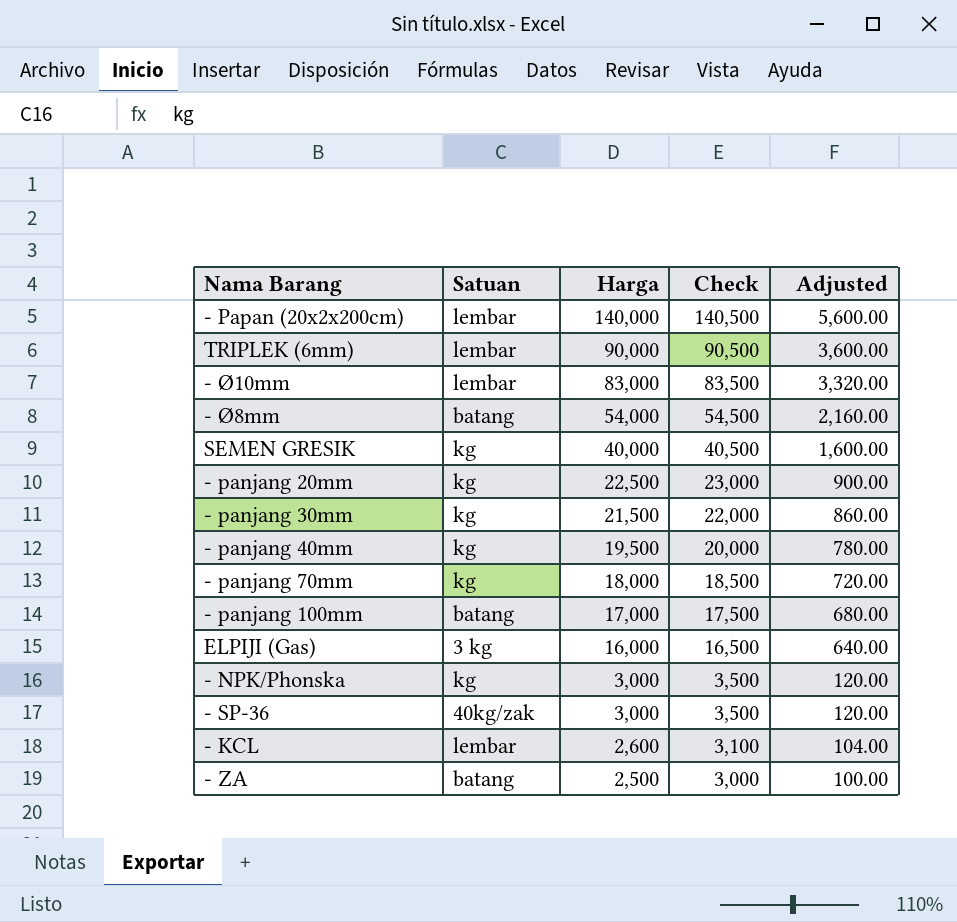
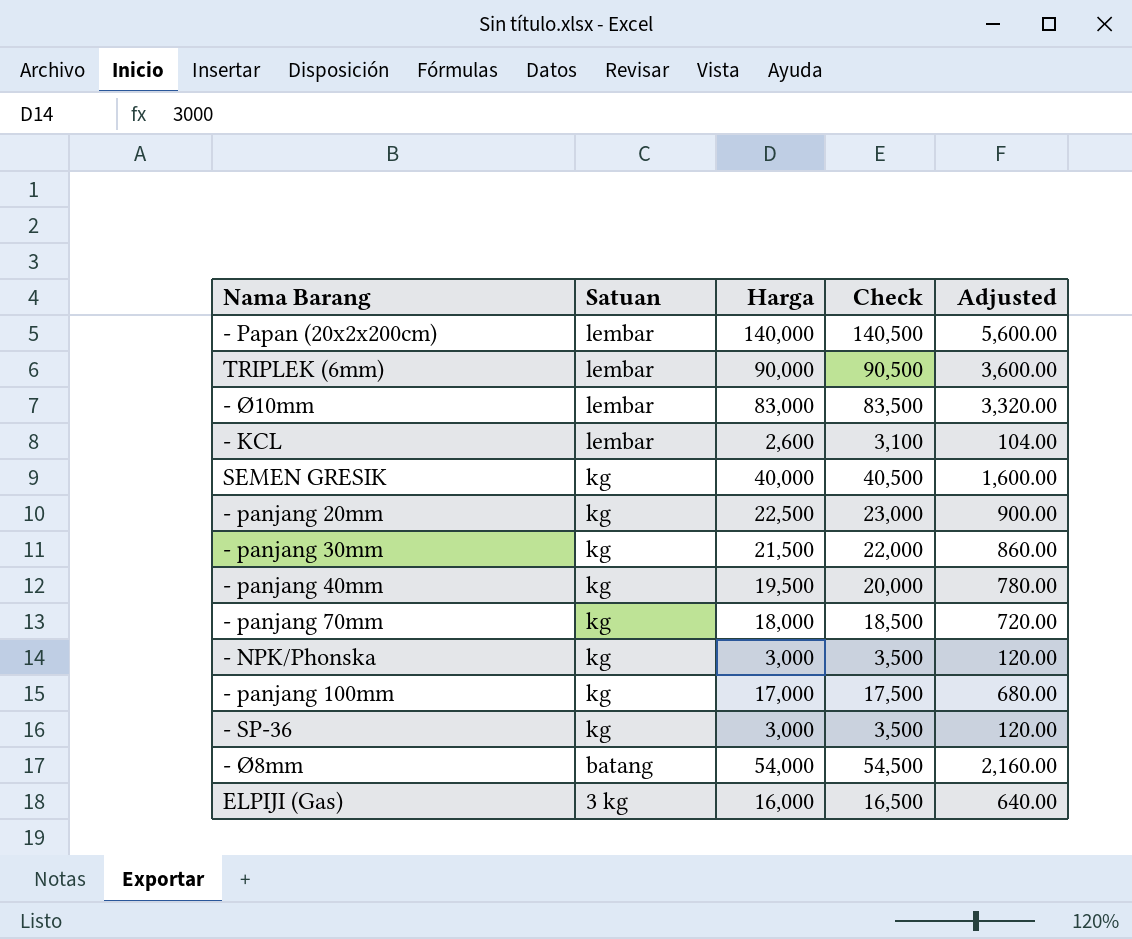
row order: Harga descending -> Satuan descending
row - ZA: batang | 2,500 | 3,000 | 100.00 -> none
- panjang 100mm | Satuan: batang -> kg
- SP-36 | Satuan: 40kg/zak -> kg

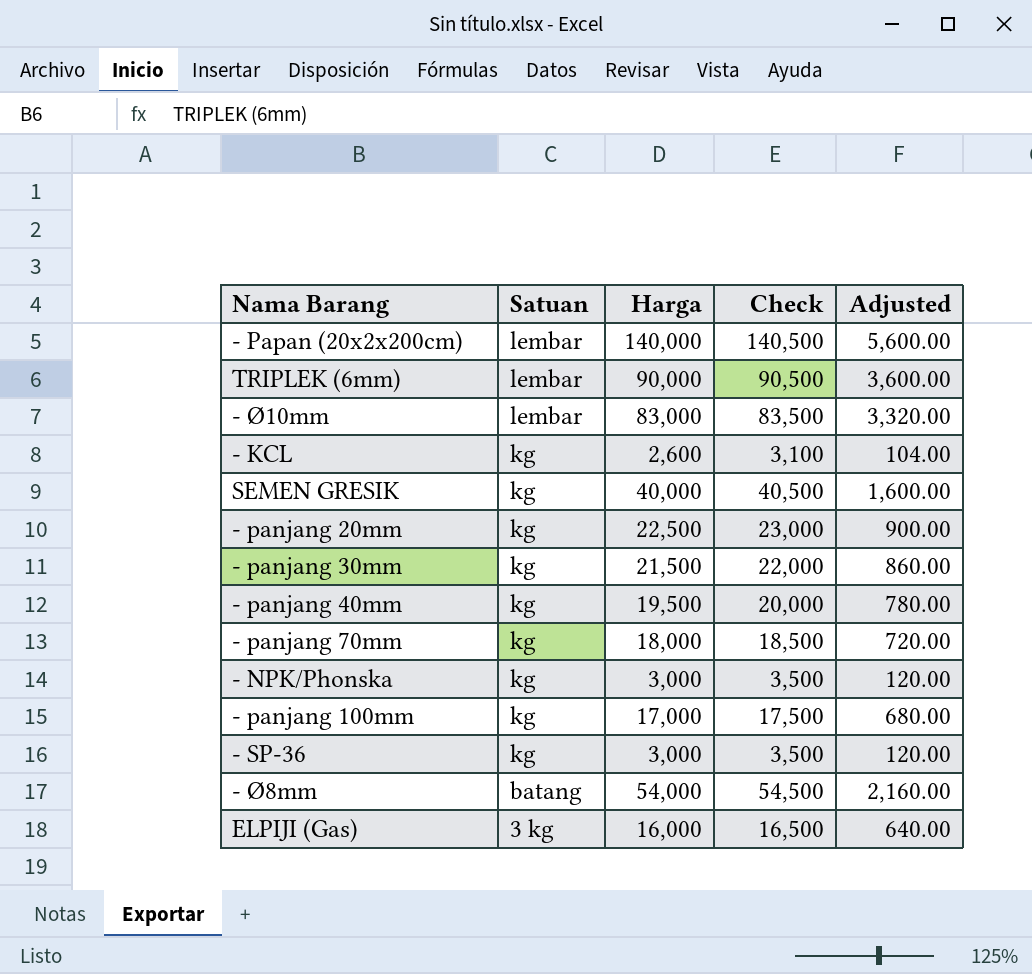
- KCL | Satuan: lembar -> kg

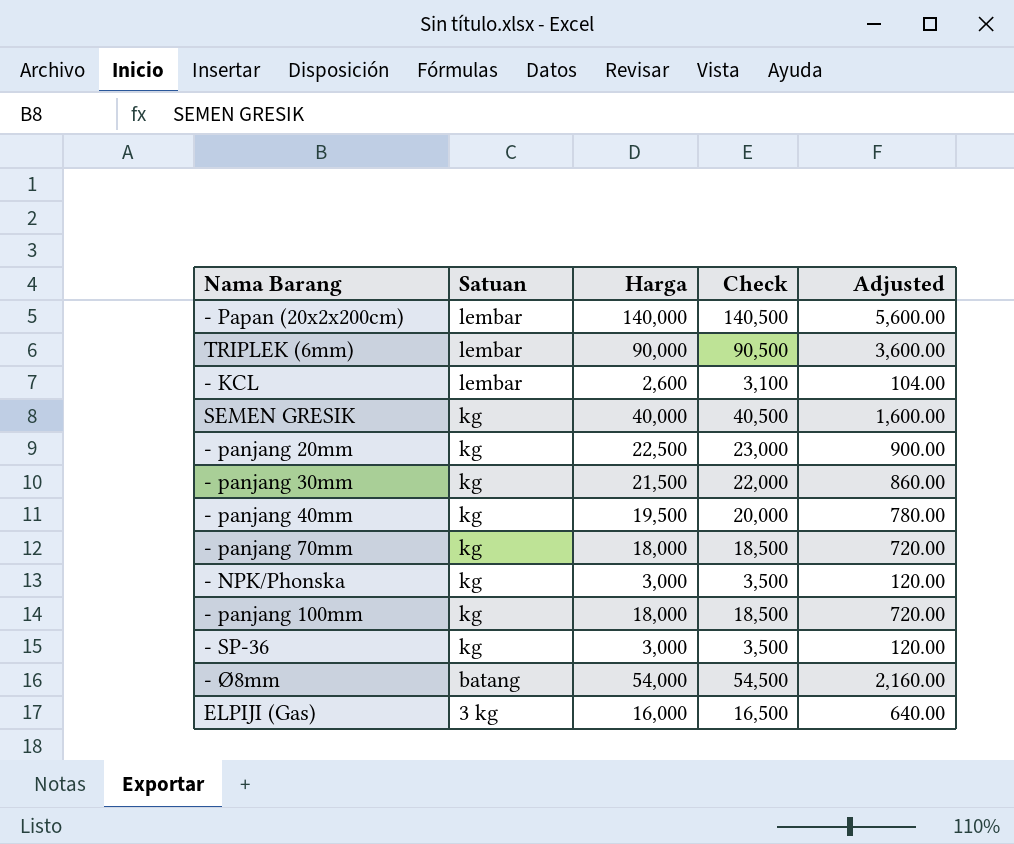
row - Ø10mm: lembar | 83,000 | 83,500 | 3,320.00 -> none
- KCL | Satuan: kg -> lembar
- panjang 100mm | Harga: 17,000 -> 18,000
- panjang 100mm | Check: 17,500 -> 18,500
- panjang 100mm | Adjusted: 680.00 -> 720.00

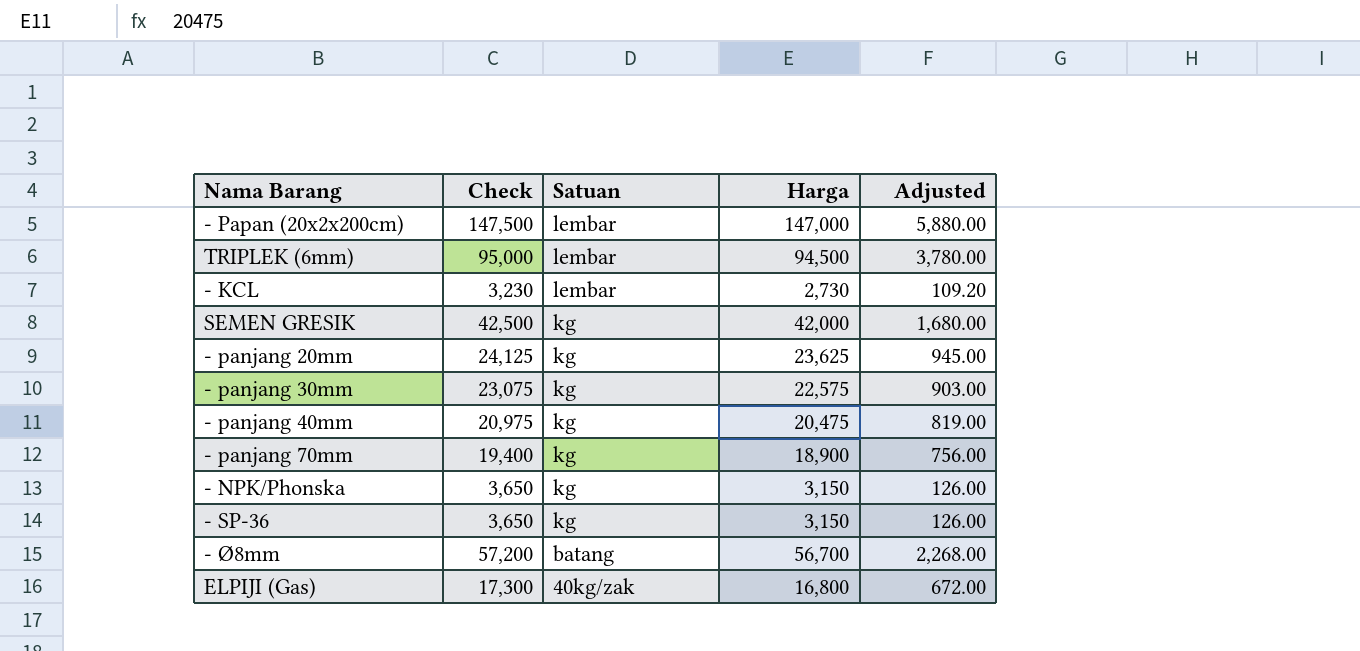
column Check | position: 4 -> 2
row - panjang 100mm: kg | 18,000 | 18,500 | 720.00 -> none
- Papan (20x2x200cm) | Check: 140,500 -> 147,500
- Papan (20x2x200cm) | Harga: 140,000 -> 147,000
- Papan (20x2x200cm) | Adjusted: 5,600.00 -> 5,880.00
TRIPLEK (6mm) | Check: 90,500 -> 95,000
TRIPLEK (6mm) | Harga: 90,000 -> 94,500
TRIPLEK (6mm) | Adjusted: 3,600.00 -> 3,780.00
- KCL | Check: 3,100 -> 3,230
- KCL | Harga: 2,600 -> 2,730
- KCL | Adjusted: 104.00 -> 109.20
SEMEN GRESIK | Check: 40,500 -> 42,500
SEMEN GRESIK | Harga: 40,000 -> 42,000
SEMEN GRESIK | Adjusted: 1,600.00 -> 1,680.00
- panjang 20mm | Check: 23,000 -> 24,125
- panjang 20mm | Harga: 22,500 -> 23,625
- panjang 20mm | Adjusted: 900.00 -> 945.00
- panjang 30mm | Check: 22,000 -> 23,075
- panjang 30mm | Harga: 21,500 -> 22,575
- panjang 30mm | Adjusted: 860.00 -> 903.00
- panjang 40mm | Check: 20,000 -> 20,975
- panjang 40mm | Harga: 19,500 -> 20,475
- panjang 40mm | Adjusted: 780.00 -> 819.00
- panjang 70mm | Check: 18,500 -> 19,400
- panjang 70mm | Harga: 18,000 -> 18,900
- panjang 70mm | Adjusted: 720.00 -> 756.00
- NPK/Phonska | Check: 3,500 -> 3,650
- NPK/Phonska | Harga: 3,000 -> 3,150
- NPK/Phonska | Adjusted: 120.00 -> 126.00
- SP-36 | Check: 3,500 -> 3,650
- SP-36 | Harga: 3,000 -> 3,150
- SP-36 | Adjusted: 120.00 -> 126.00
- Ø8mm | Check: 54,500 -> 57,200
- Ø8mm | Harga: 54,000 -> 56,700
- Ø8mm | Adjusted: 2,160.00 -> 2,268.00
ELPIJI (Gas) | Check: 16,500 -> 17,300
ELPIJI (Gas) | Satuan: 3 kg -> 40kg/zak
ELPIJI (Gas) | Harga: 16,000 -> 16,800
ELPIJI (Gas) | Adjusted: 640.00 -> 672.00

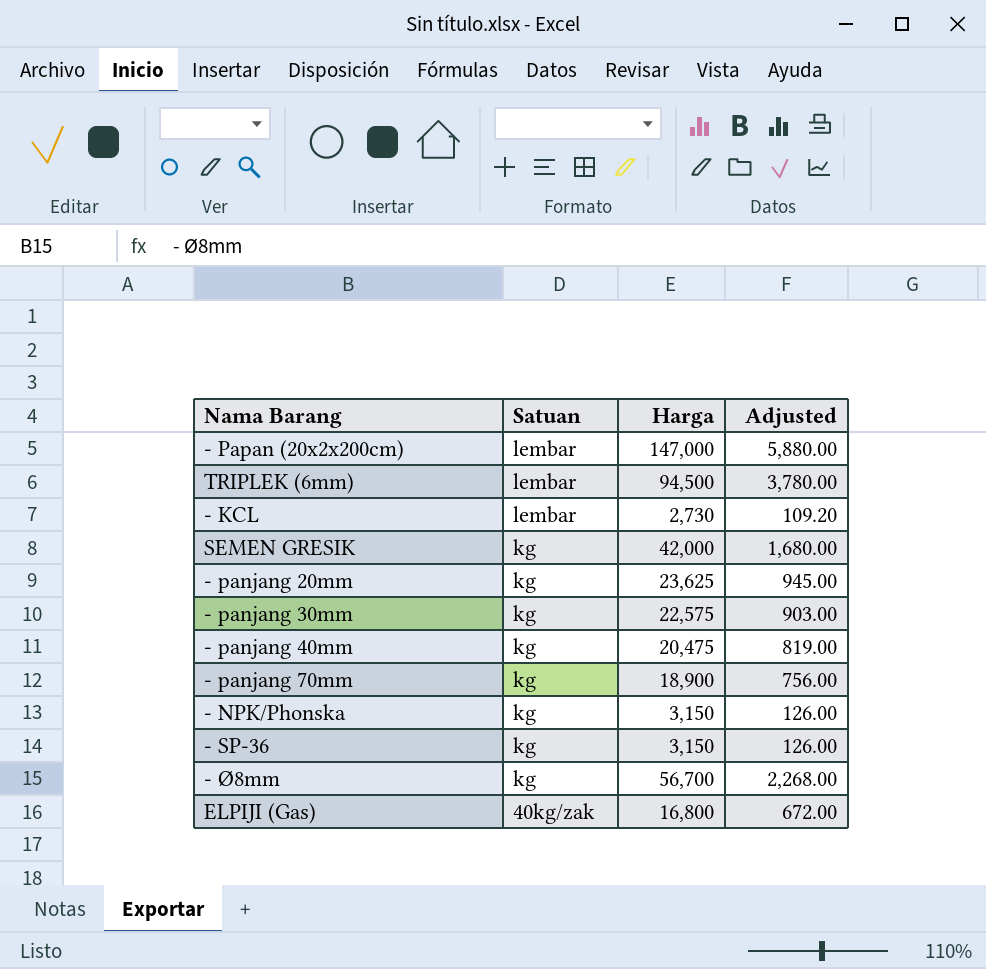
column Check | formula: [Harga] + 500 -> none
- Ø8mm | Satuan: batang -> kg

